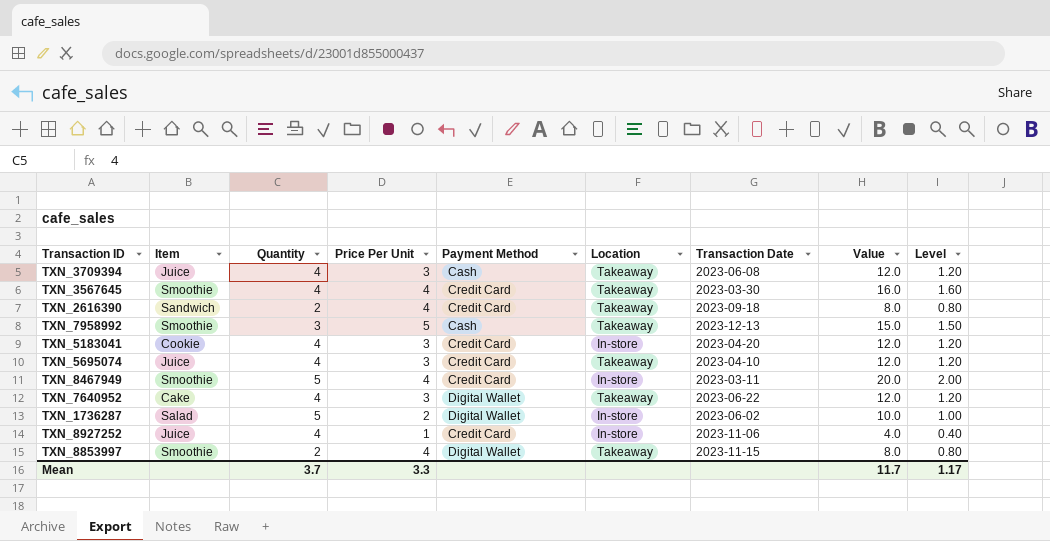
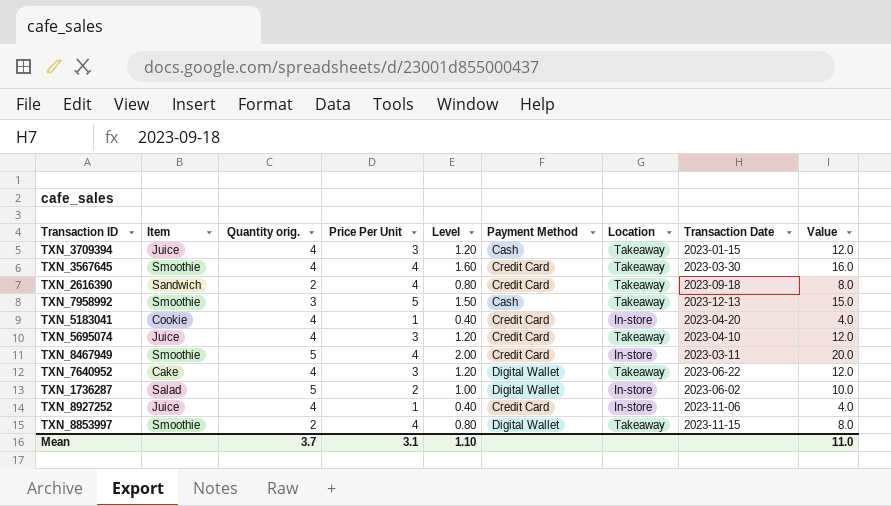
column name: Quantity -> Quantity orig.
column Level | position: 9 -> 5
TXN_3709394 | Transaction Date: 2023-06-08 -> 2023-01-15
TXN_5183041 | Price Per Unit: 3 -> 1
TXN_5183041 | Level: 1.20 -> 0.40
TXN_5183041 | Value: 12.0 -> 4.0
Mean | Price Per Unit: 3.3 -> 3.1
Mean | Level: 1.17 -> 1.10
Mean | Value: 11.7 -> 11.0

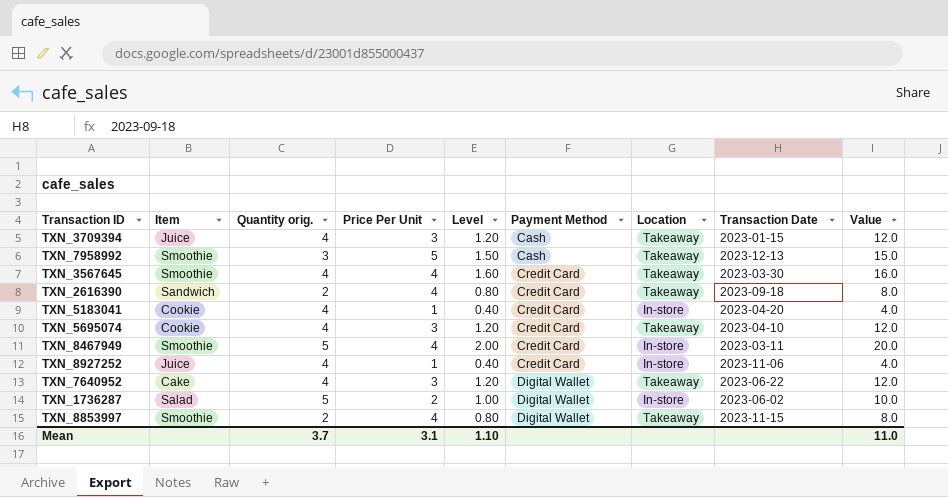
row order: none -> Payment Method ascending
TXN_5695074 | Item: Juice -> Cookie

